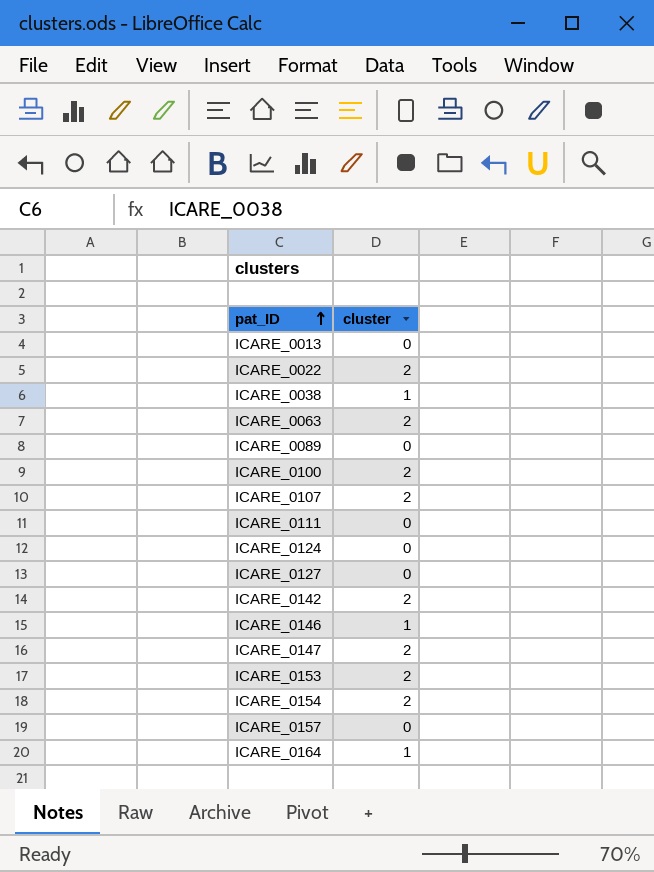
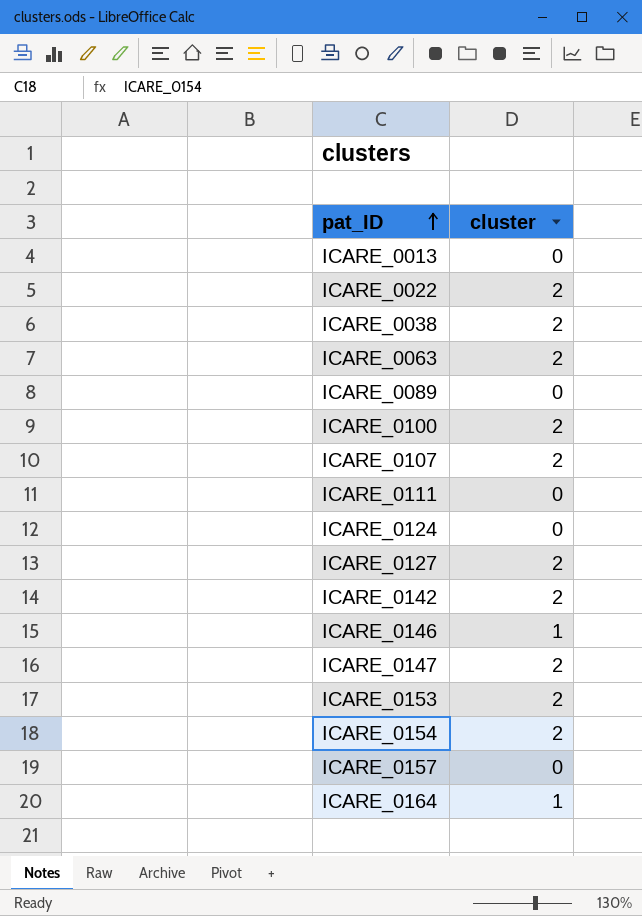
ICARE_0038 | cluster: 1 -> 2
ICARE_0127 | cluster: 0 -> 2

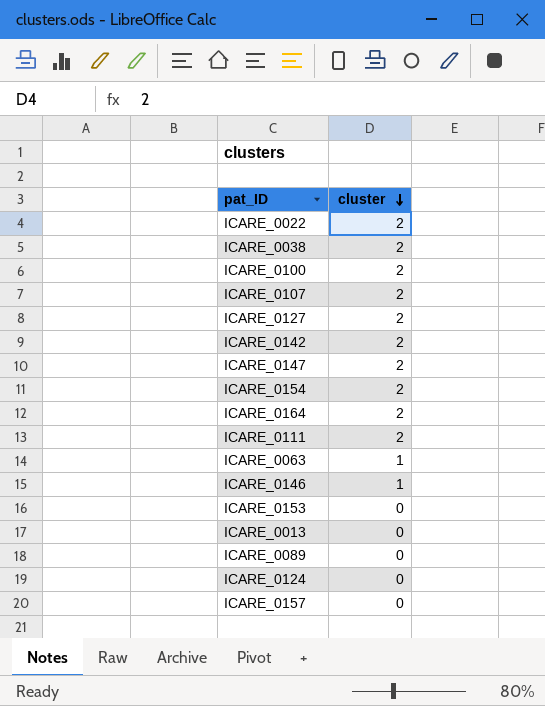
row order: pat_ID ascending -> cluster descending
ICARE_0164 | cluster: 1 -> 2
ICARE_0111 | cluster: 0 -> 2
ICARE_0063 | cluster: 2 -> 1
ICARE_0153 | cluster: 2 -> 0

